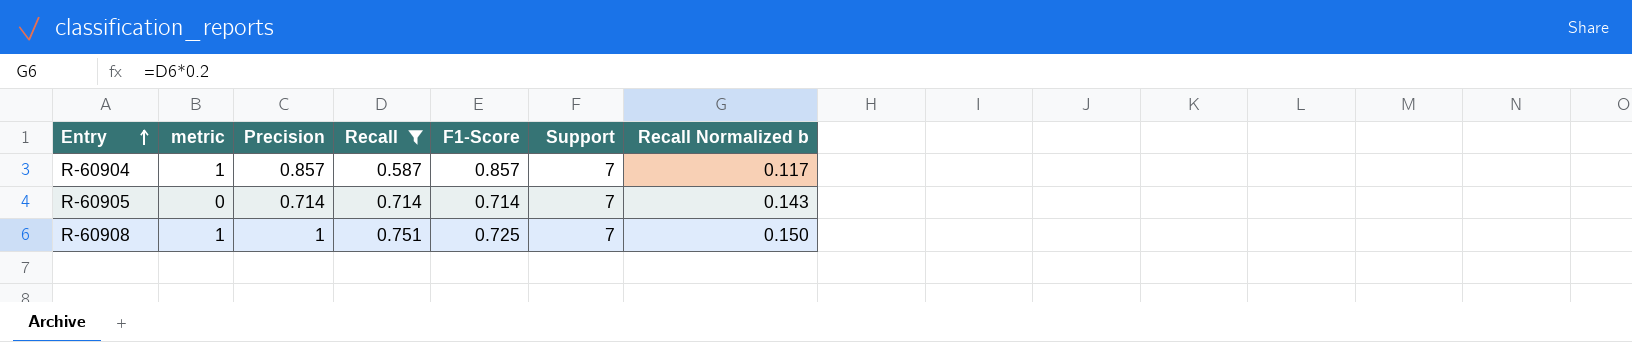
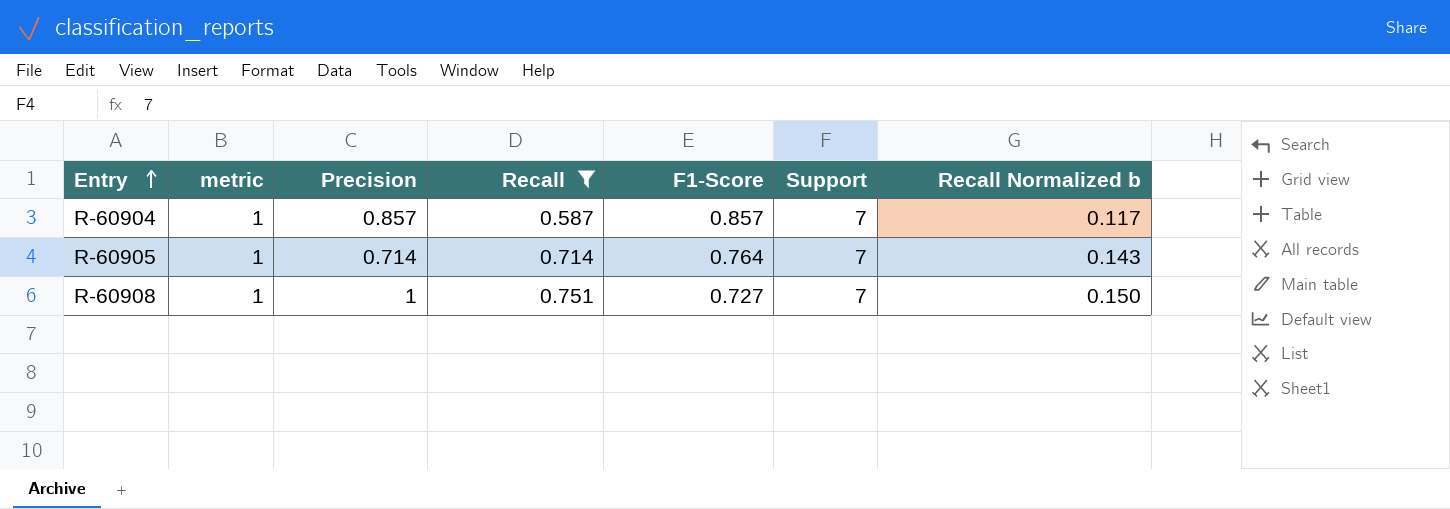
R-60905 | metric: 0 -> 1
R-60905 | F1-Score: 0.714 -> 0.764
R-60908 | F1-Score: 0.725 -> 0.727

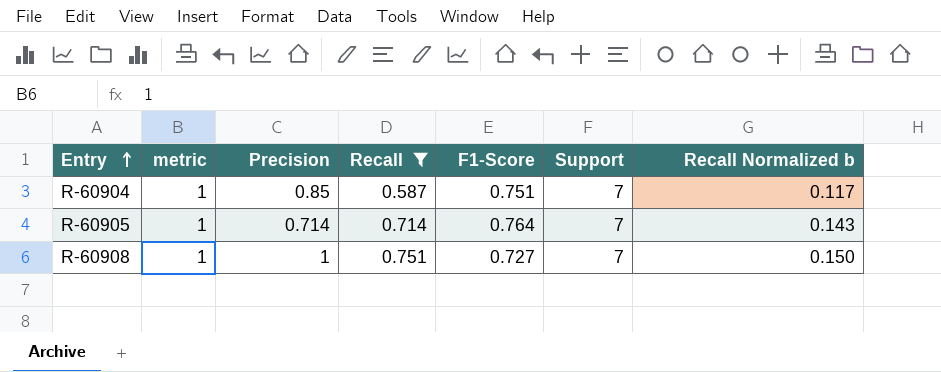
R-60904 | Precision: 0.857 -> 0.85
R-60904 | F1-Score: 0.857 -> 0.751

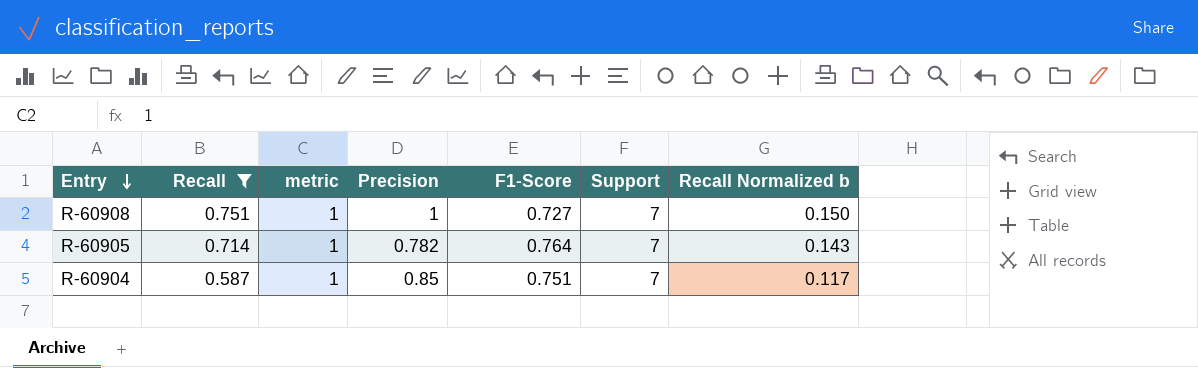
row order: Entry ascending -> Entry descending
column Recall | position: 4 -> 2
R-60905 | Precision: 0.714 -> 0.782

